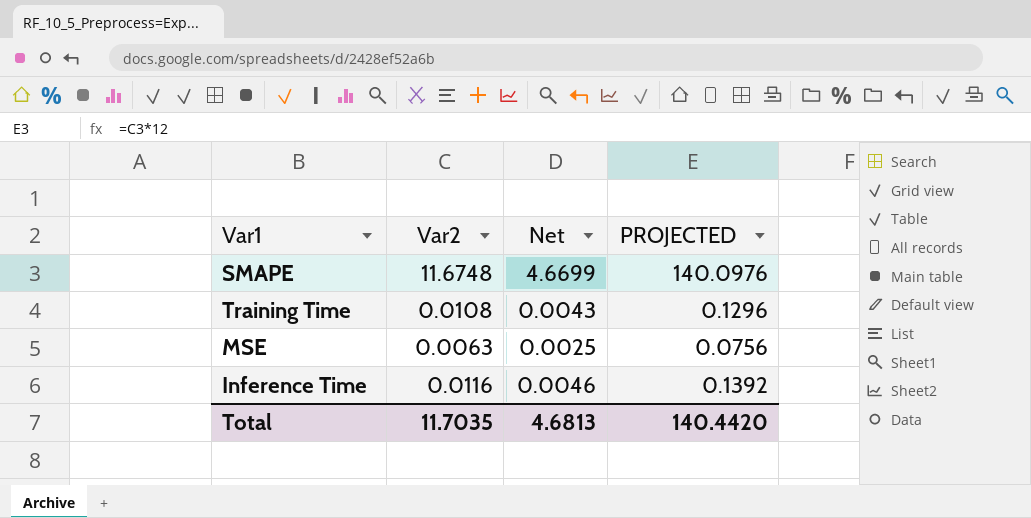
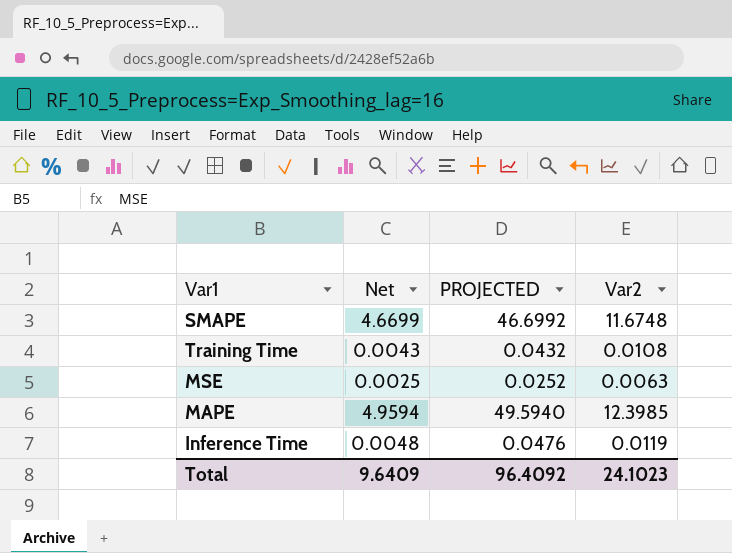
column PROJECTED | formula: [Var2] * 12 -> [Var2] * 4
column Var2 | position: 2 -> 4
row MAPE: none -> 4.9594 | 49.5940 | 12.3985
Inference Time | Net: 0.0046 -> 0.0048
Inference Time | Var2: 0.0116 -> 0.0119
Total | Net: 4.6813 -> 9.6409
Total | PROJECTED: 140.4420 -> 96.4092
Total | Var2: 11.7035 -> 24.1023

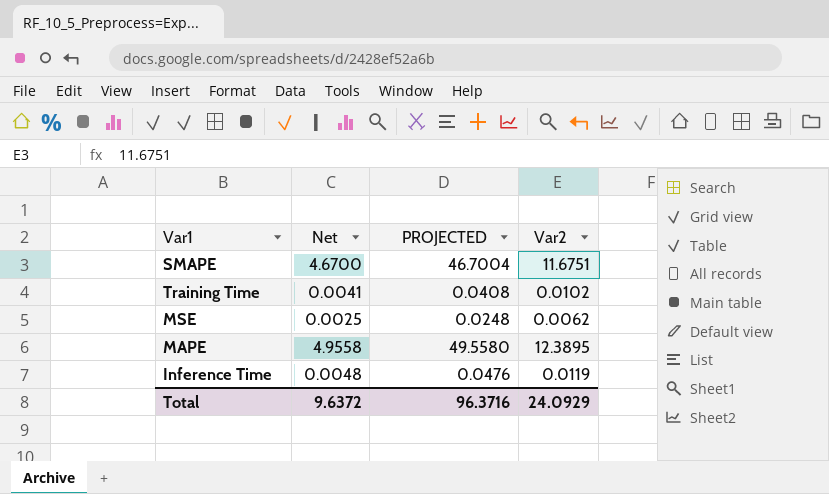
SMAPE | Net: 4.6699 -> 4.6700
SMAPE | PROJECTED: 46.6992 -> 46.7004
SMAPE | Var2: 11.6748 -> 11.6751
Training Time | Net: 0.0043 -> 0.0041
Training Time | PROJECTED: 0.0432 -> 0.0408
Training Time | Var2: 0.0108 -> 0.0102
MSE | PROJECTED: 0.0252 -> 0.0248
MSE | Var2: 0.0063 -> 0.0062
MAPE | Net: 4.9594 -> 4.9558
MAPE | PROJECTED: 49.5940 -> 49.5580
MAPE | Var2: 12.3985 -> 12.3895
Total | Net: 9.6409 -> 9.6372
Total | PROJECTED: 96.4092 -> 96.3716
Total | Var2: 24.1023 -> 24.0929

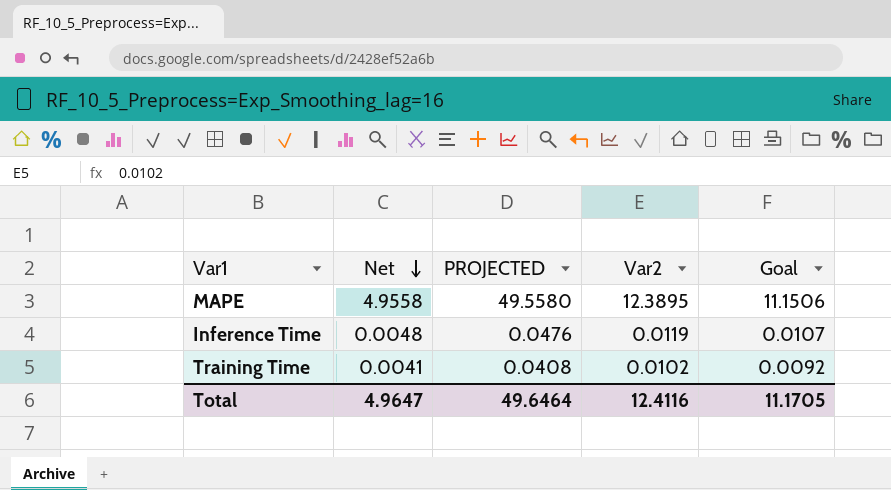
row order: none -> Net descending
column Goal | formula: none -> [Var2] * 0.9
row SMAPE: 4.6700 | 46.7004 | 11.6751 -> none
row MSE: 0.0025 | 0.0248 | 0.0062 -> none
Total | Net: 9.6372 -> 4.9647
Total | PROJECTED: 96.3716 -> 49.6464
Total | Var2: 24.0929 -> 12.4116

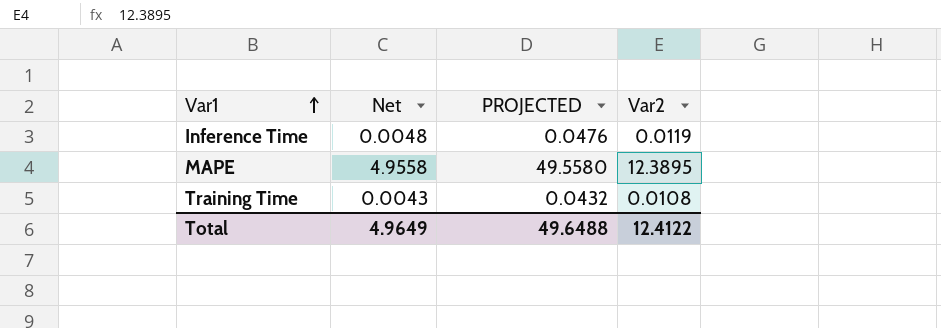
row order: Net descending -> Var1 ascending
column Goal | formula: [Var2] * 0.9 -> none
Training Time | Net: 0.0041 -> 0.0043
Training Time | PROJECTED: 0.0408 -> 0.0432
Training Time | Var2: 0.0102 -> 0.0108
Total | Net: 4.9647 -> 4.9649
Total | PROJECTED: 49.6464 -> 49.6488
Total | Var2: 12.4116 -> 12.4122

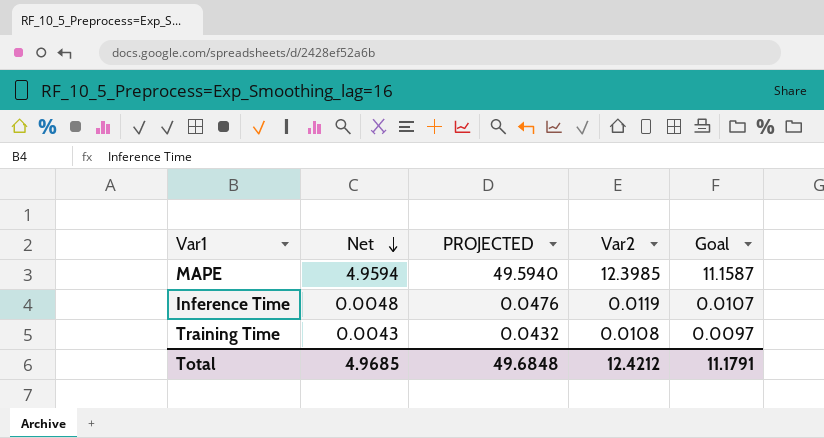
row order: Var1 ascending -> Net descending
column Goal | formula: none -> [Var2] * 0.9
MAPE | Net: 4.9558 -> 4.9594
MAPE | PROJECTED: 49.5580 -> 49.5940
MAPE | Var2: 12.3895 -> 12.3985
Total | Net: 4.9649 -> 4.9685
Total | PROJECTED: 49.6488 -> 49.6848
Total | Var2: 12.4122 -> 12.4212

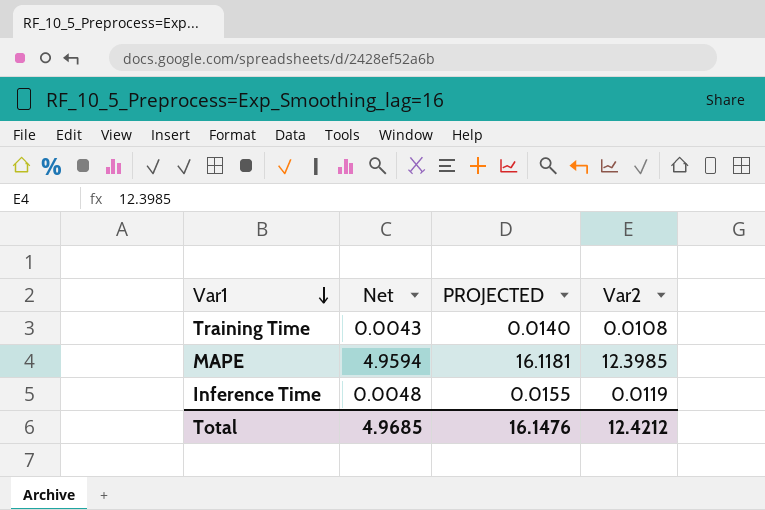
row order: Net descending -> Var1 descending
column Goal | formula: [Var2] * 0.9 -> none
column PROJECTED | formula: [Var2] * 4 -> [Var2] * 1.3
Total | PROJECTED: 49.6848 -> 16.1476

